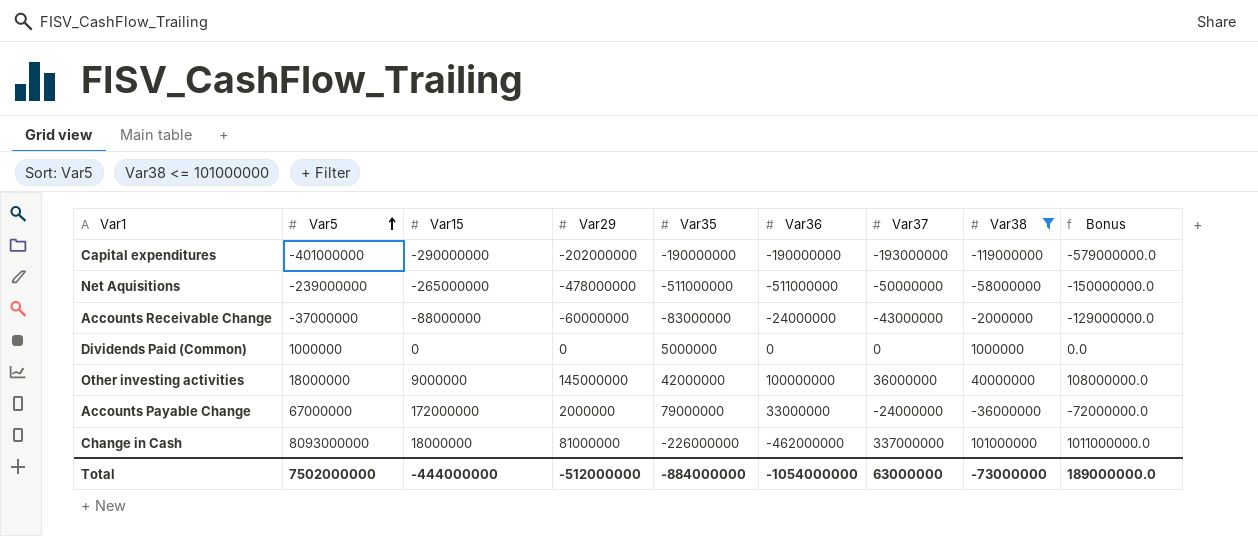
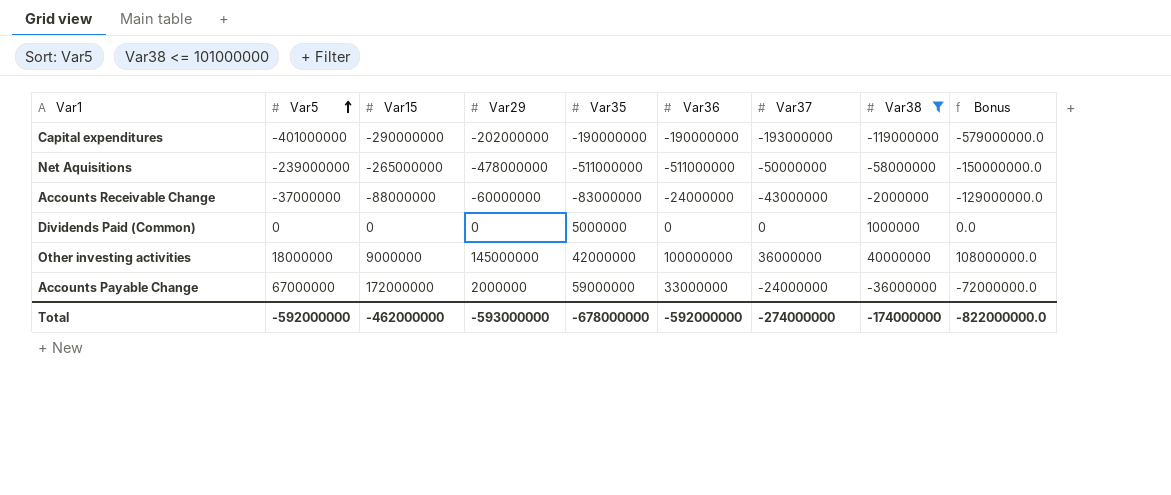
row Change in Cash: 8093000000 | 18000000 | 81000000 | -226000000 | -462000000 | 337000000 | 101000000 | 1011000000.0 -> none
Dividends Paid (Common) | Var5: 1000000 -> 0
Accounts Payable Change | Var35: 79000000 -> 59000000
Total | Var5: 7502000000 -> -592000000
Total | Var15: -444000000 -> -462000000
Total | Var29: -512000000 -> -593000000
Total | Var35: -884000000 -> -678000000
Total | Var36: -1054000000 -> -592000000
Total | Var37: 63000000 -> -274000000
Total | Var38: -73000000 -> -174000000
Total | Bonus: 189000000.0 -> -822000000.0

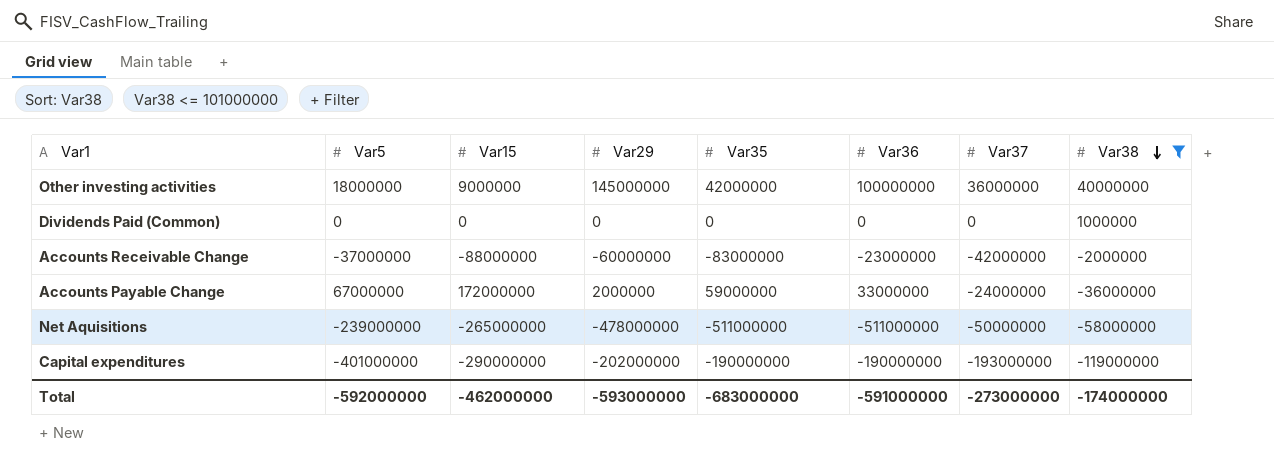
row order: Var5 ascending -> Var38 descending
column Bonus | formula: [Var37] * 3 -> none
Dividends Paid (Common) | Var35: 5000000 -> 0
Accounts Receivable Change | Var36: -24000000 -> -23000000
Accounts Receivable Change | Var37: -43000000 -> -42000000
Total | Var35: -678000000 -> -683000000
Total | Var36: -592000000 -> -591000000
Total | Var37: -274000000 -> -273000000

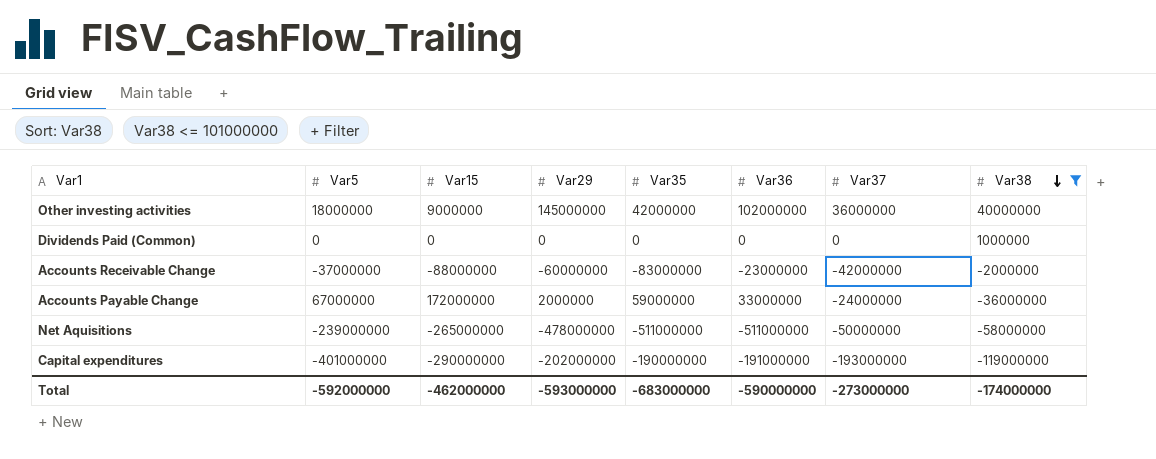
Other investing activities | Var36: 100000000 -> 102000000
Capital expenditures | Var36: -190000000 -> -191000000
Total | Var36: -591000000 -> -590000000

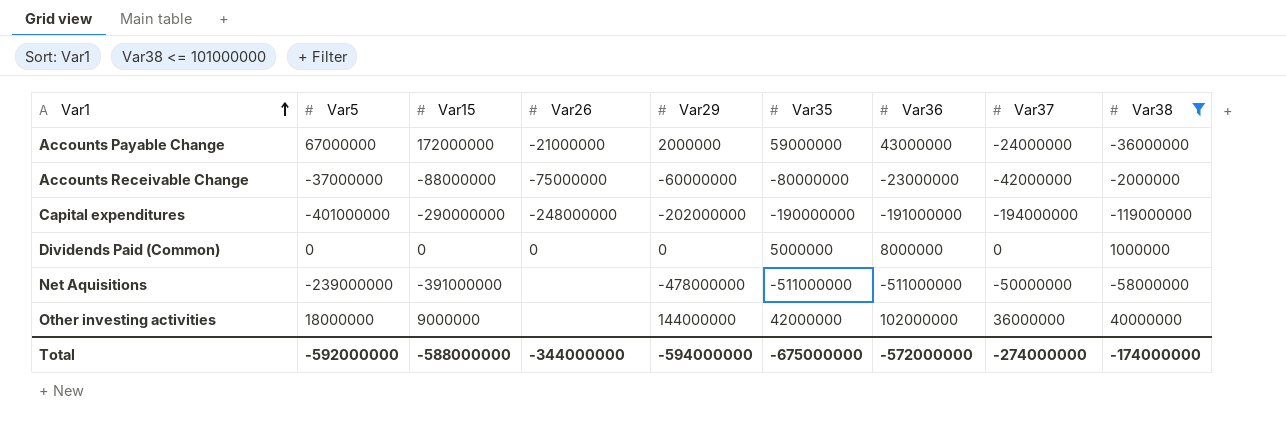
row order: Var38 descending -> Var1 ascending
column Var26 | position: none -> 4
Accounts Payable Change | Var36: 33000000 -> 43000000
Accounts Receivable Change | Var35: -83000000 -> -80000000
Capital expenditures | Var37: -193000000 -> -194000000
Dividends Paid (Common) | Var35: 0 -> 5000000
Dividends Paid (Common) | Var36: 0 -> 8000000
Net Aquisitions | Var15: -265000000 -> -391000000
Other investing activities | Var29: 145000000 -> 144000000
Total | Var15: -462000000 -> -588000000
Total | Var29: -593000000 -> -594000000
Total | Var35: -683000000 -> -675000000
Total | Var36: -590000000 -> -572000000
Total | Var37: -273000000 -> -274000000

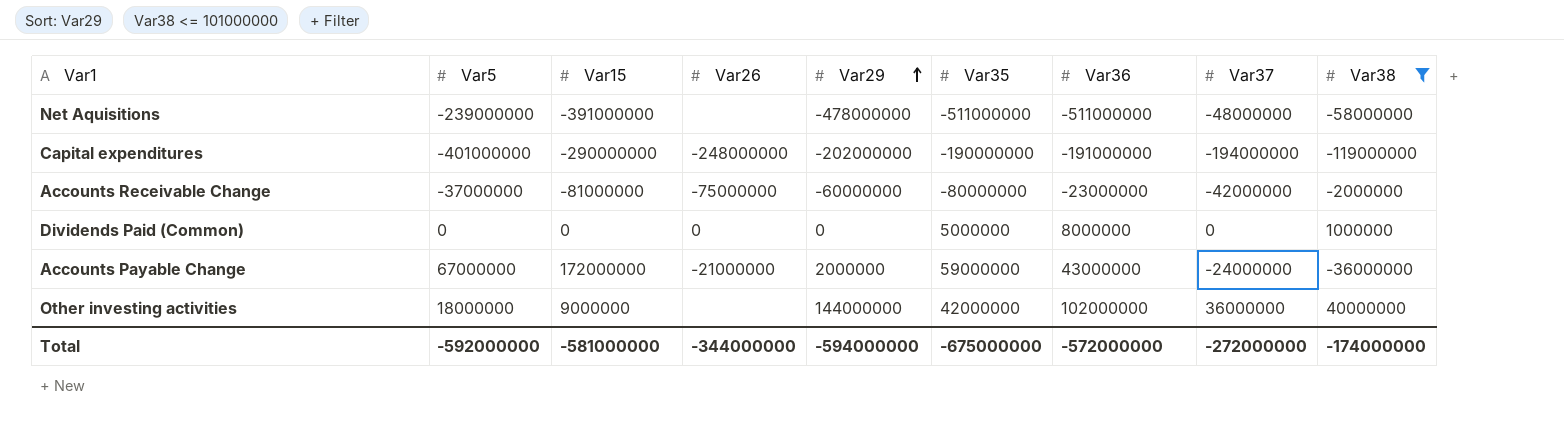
row order: Var1 ascending -> Var29 ascending
Net Aquisitions | Var37: -50000000 -> -48000000
Accounts Receivable Change | Var15: -88000000 -> -81000000
Total | Var15: -588000000 -> -581000000
Total | Var37: -274000000 -> -272000000

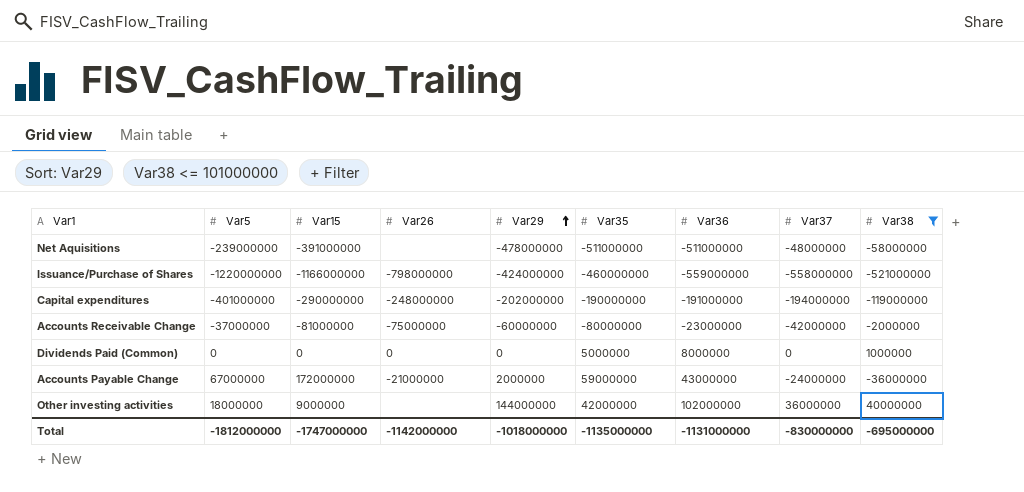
row Issuance/Purchase of Shares: none -> -1220000000 | -1166000000 | -798000000 | -424000000 | -460000000 | -559000000 | -558000000 | -521000000
Total | Var5: -592000000 -> -1812000000
Total | Var15: -581000000 -> -1747000000
Total | Var26: -344000000 -> -1142000000
Total | Var29: -594000000 -> -1018000000
Total | Var35: -675000000 -> -1135000000
Total | Var36: -572000000 -> -1131000000
Total | Var37: -272000000 -> -830000000
Total | Var38: -174000000 -> -695000000

